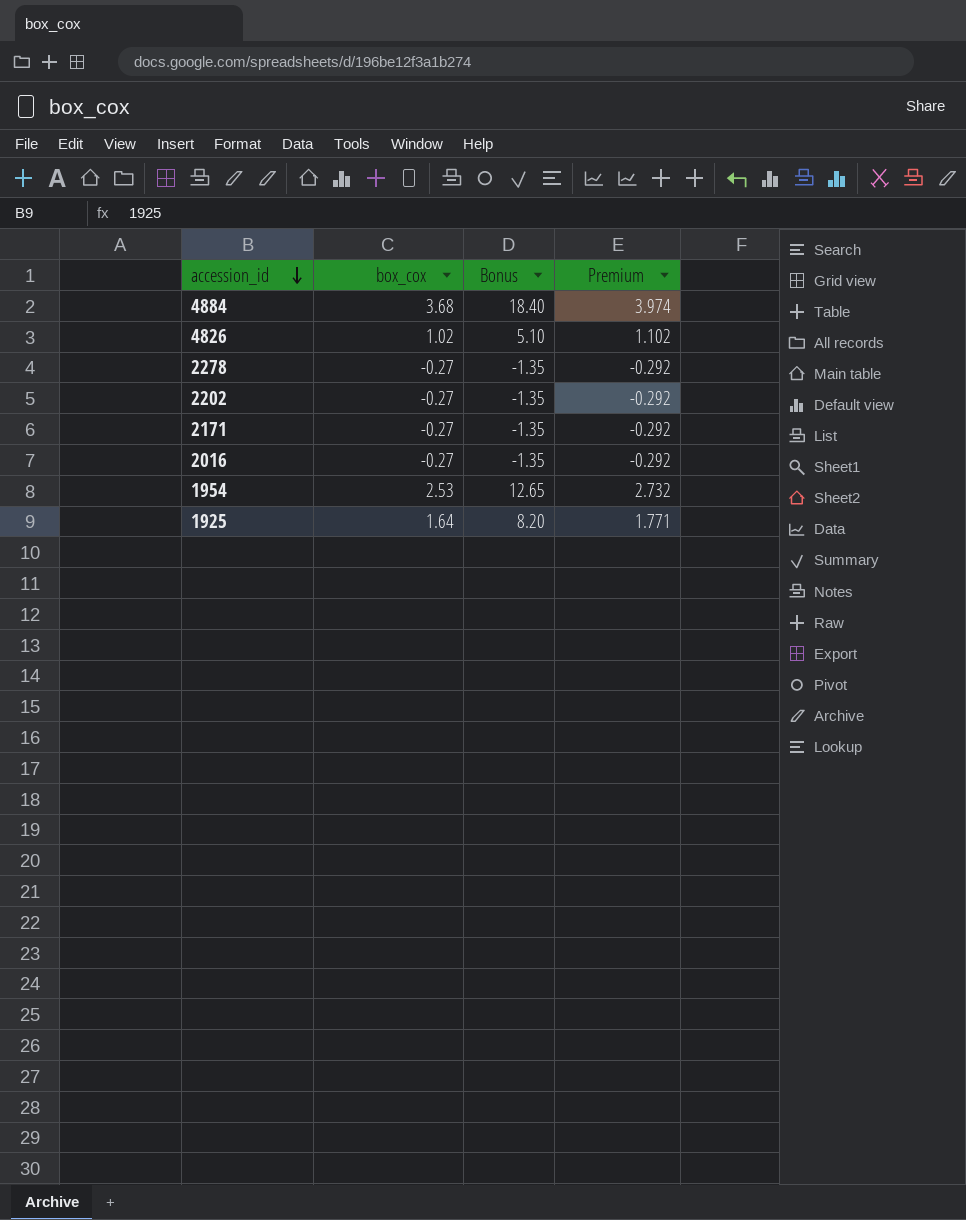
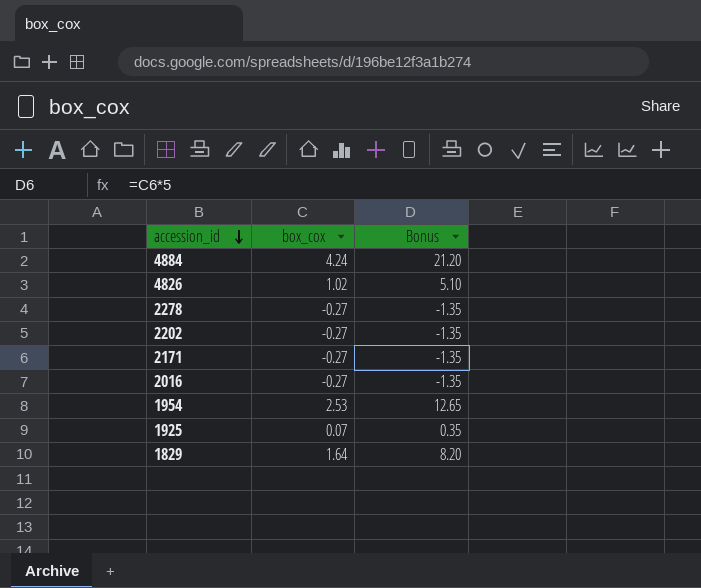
column Premium | formula: [box_cox] * 1.08 -> none
4884 | box_cox: 3.68 -> 4.24
4884 | Bonus: 18.40 -> 21.20
1925 | box_cox: 1.64 -> 0.07
1925 | Bonus: 8.20 -> 0.35
row 1829: none -> 1.64 | 8.20

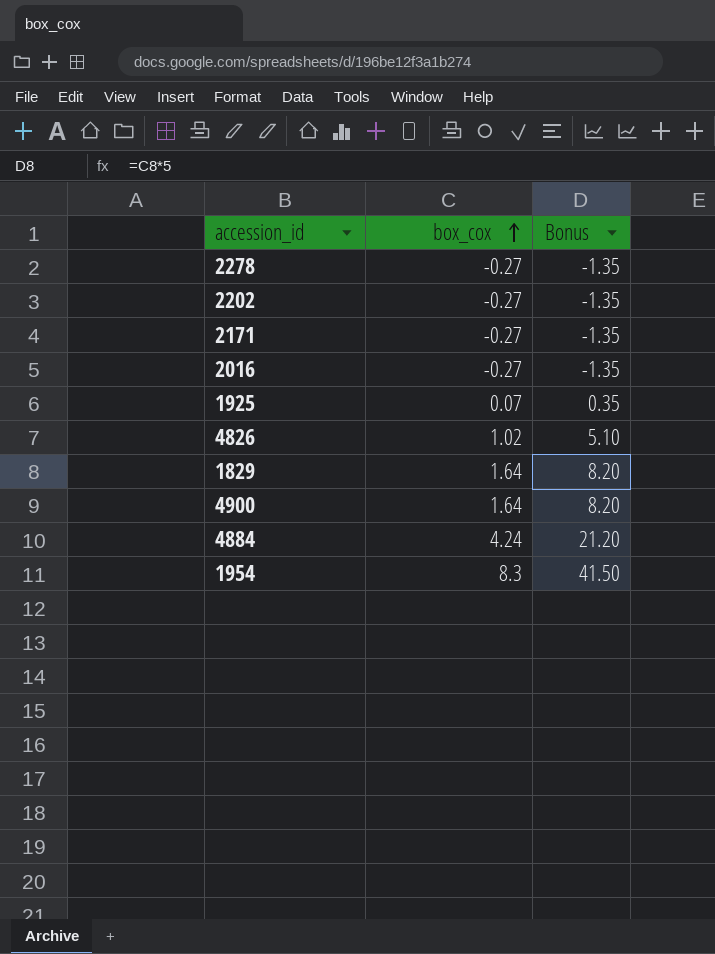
row order: accession_id descending -> box_cox ascending
row 4900: none -> 1.64 | 8.20
1954 | box_cox: 2.53 -> 8.3
1954 | Bonus: 12.65 -> 41.50

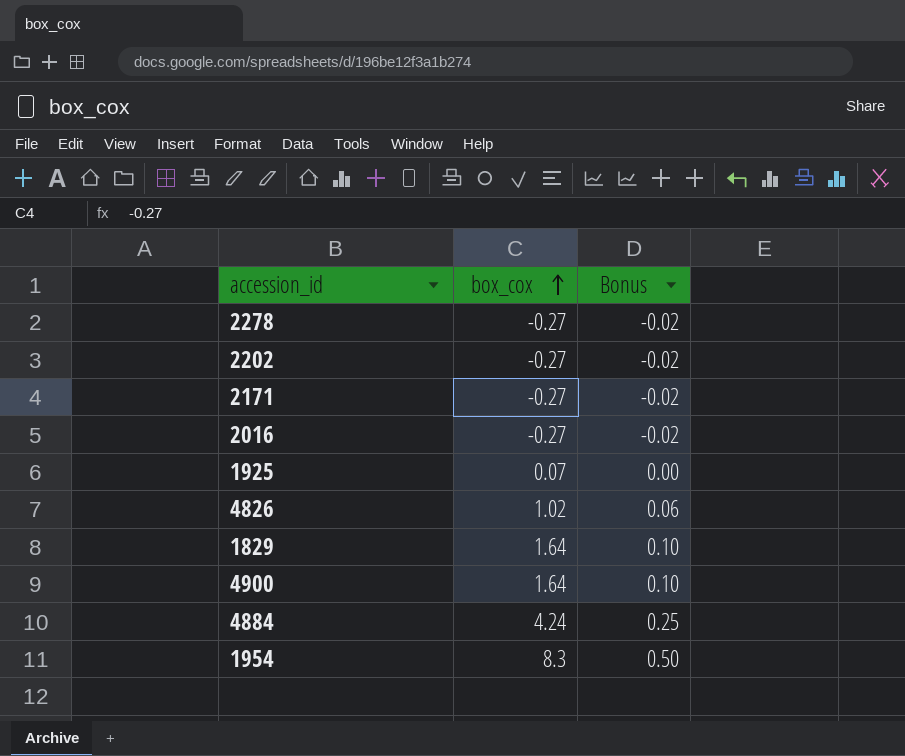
column Bonus | formula: [box_cox] * 5 -> [box_cox] * 0.06

